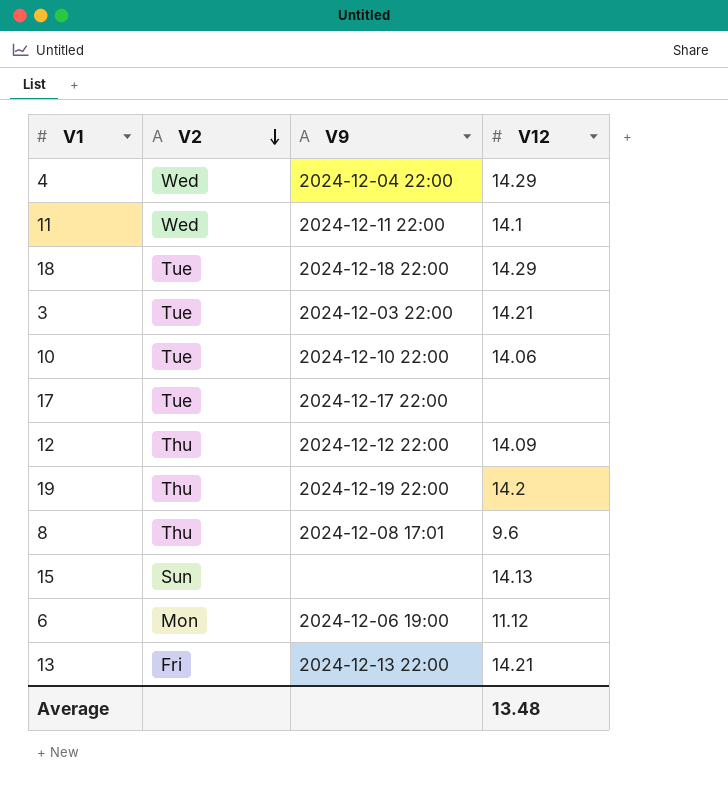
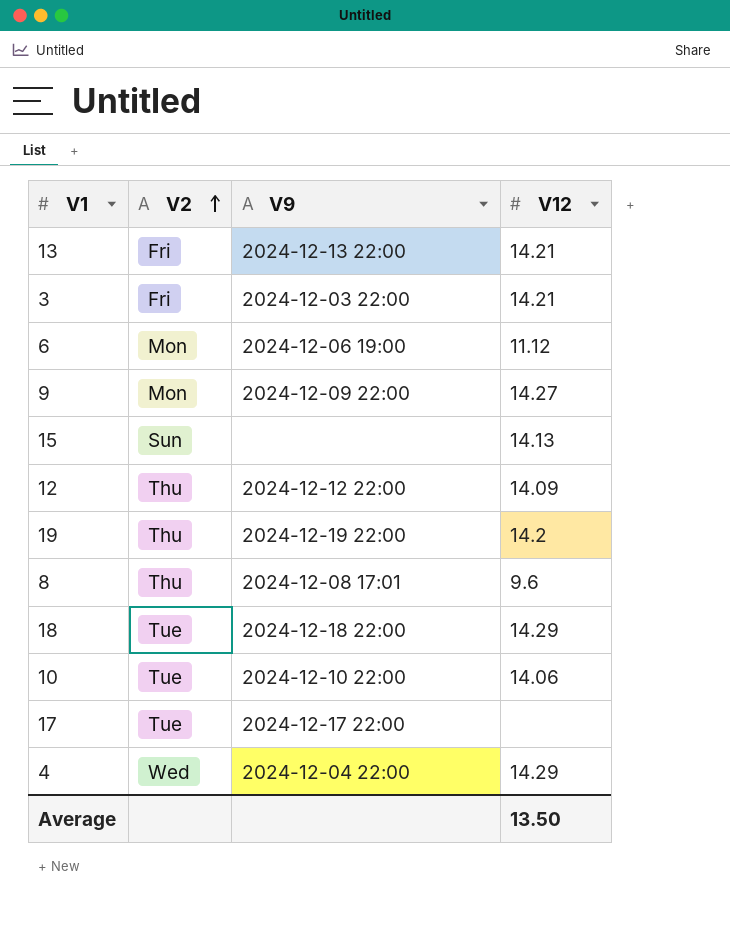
row order: V2 descending -> V2 ascending
row 11: Wed | 2024-12-11 22:00 | 14.1 -> none
3 | V2: Tue -> Fri
row 9: none -> Mon | 2024-12-09 22:00 | 14.27
Average | V12: 13.48 -> 13.50

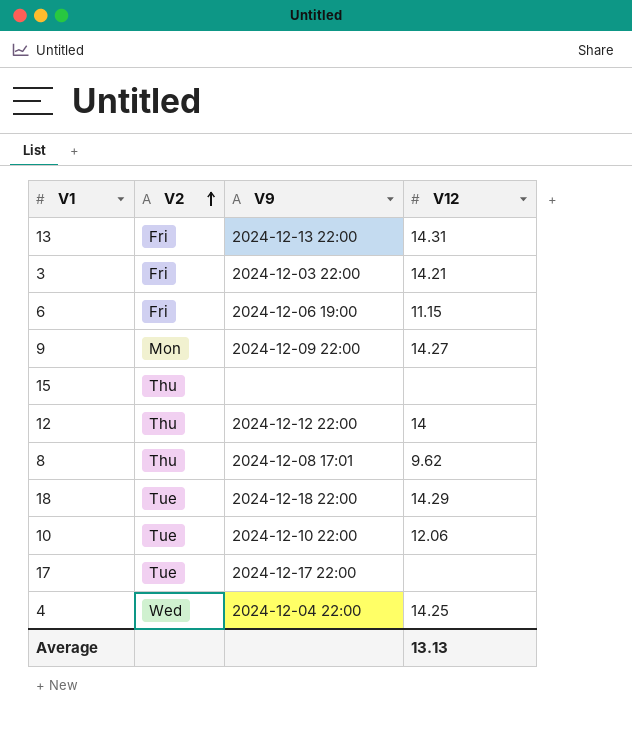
row 19: Thu | 2024-12-19 22:00 | 14.2 -> none
13 | V12: 14.21 -> 14.31
6 | V2: Mon -> Fri
6 | V12: 11.12 -> 11.15
15 | V2: Sun -> Thu
15 | V12: 14.13 -> none
12 | V12: 14.09 -> 14
8 | V12: 9.6 -> 9.62
10 | V12: 14.06 -> 12.06
4 | V12: 14.29 -> 14.25
Average | V12: 13.50 -> 13.13

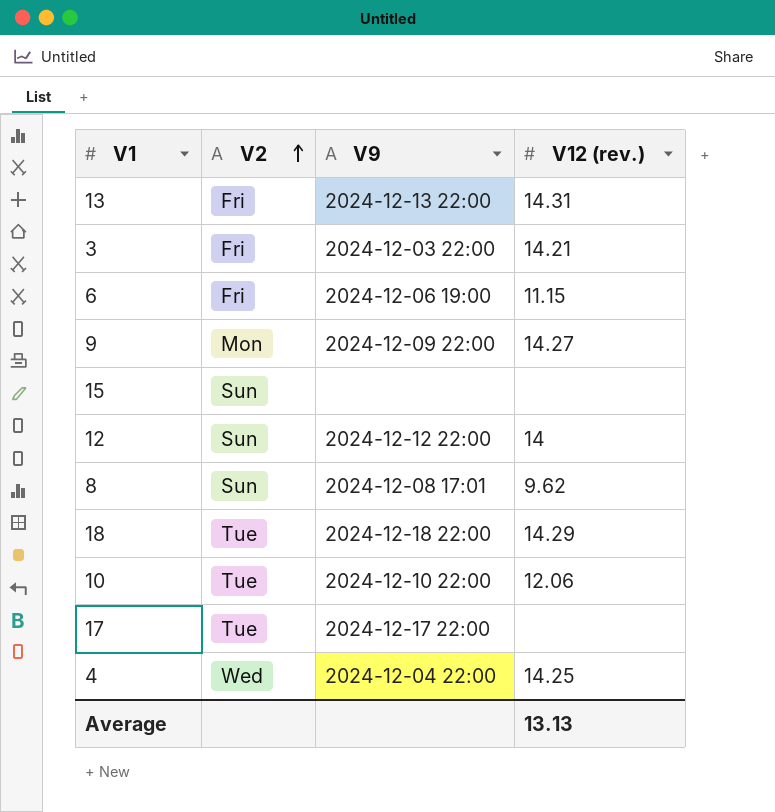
column name: V12 -> V12 (rev.)
15 | V2: Thu -> Sun
12 | V2: Thu -> Sun
8 | V2: Thu -> Sun

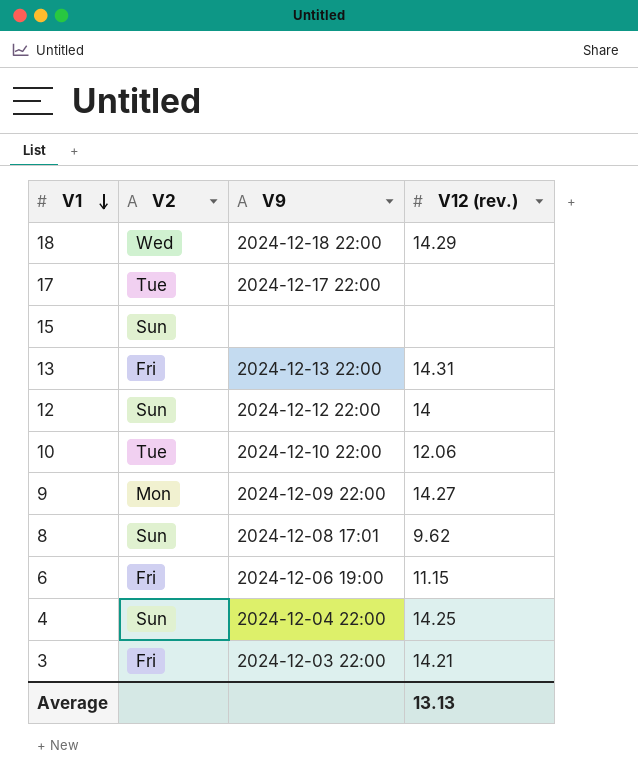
row order: V2 ascending -> V1 descending
18 | V2: Tue -> Wed
4 | V2: Wed -> Sun

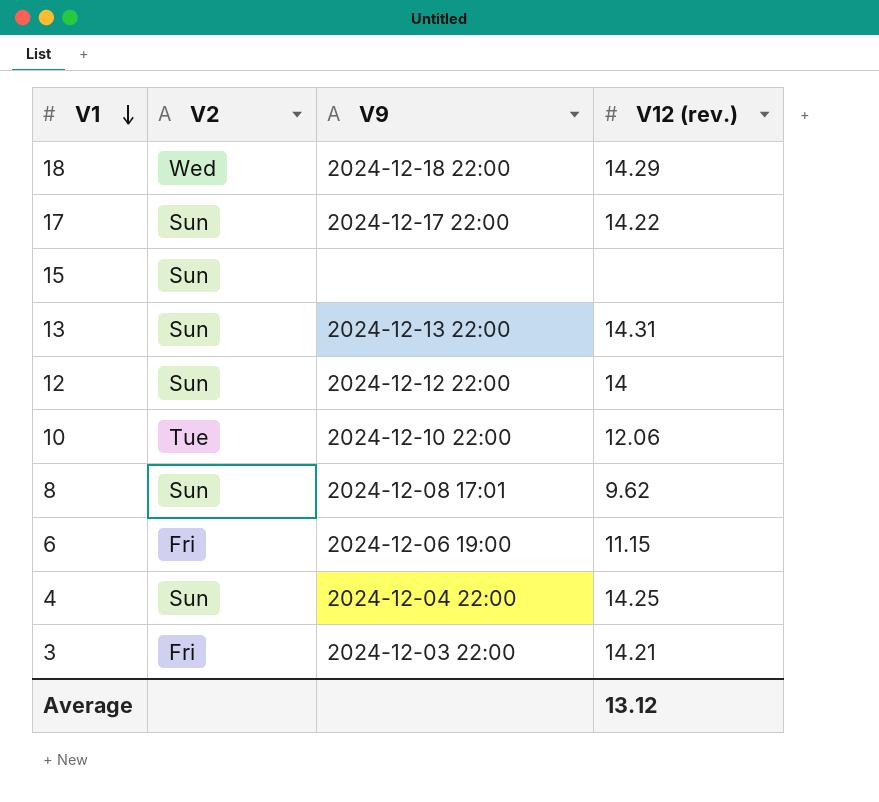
row 9: Mon | 2024-12-09 22:00 | 14.27 -> none
17 | V2: Tue -> Sun
17 | V12 (rev.): none -> 14.22
13 | V2: Fri -> Sun
Average | V12 (rev.): 13.13 -> 13.12

